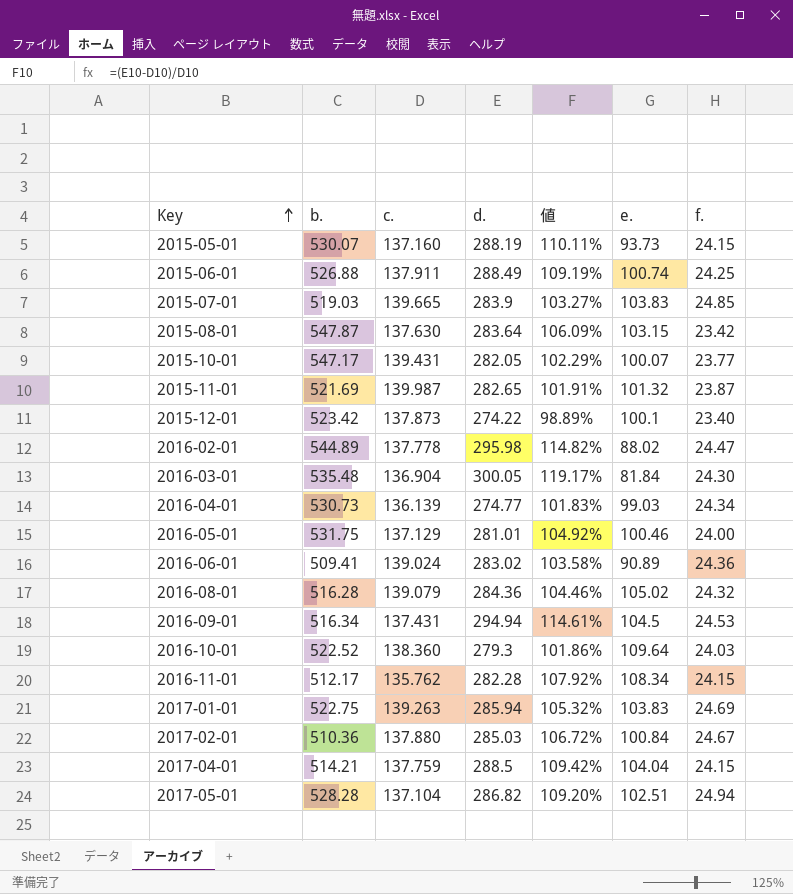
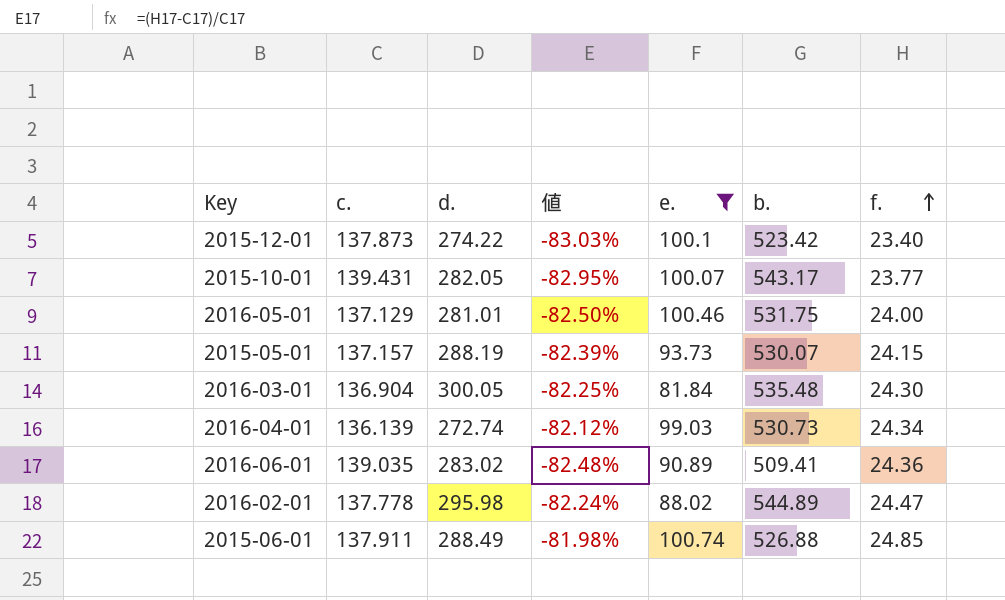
filter: none -> e. <= 100.74
row order: Key ascending -> f. ascending
column 値 | formula: ([d.] - [c.]) / [c.] -> ([f.] - [c.]) / [c.]
column b. | position: 2 -> 6
2015-10-01 | b.: 547.17 -> 543.17
2015-05-01 | c.: 137.160 -> 137.157
2016-04-01 | d.: 274.77 -> 272.74
2016-06-01 | c.: 139.024 -> 139.035
2015-06-01 | f.: 24.25 -> 24.85

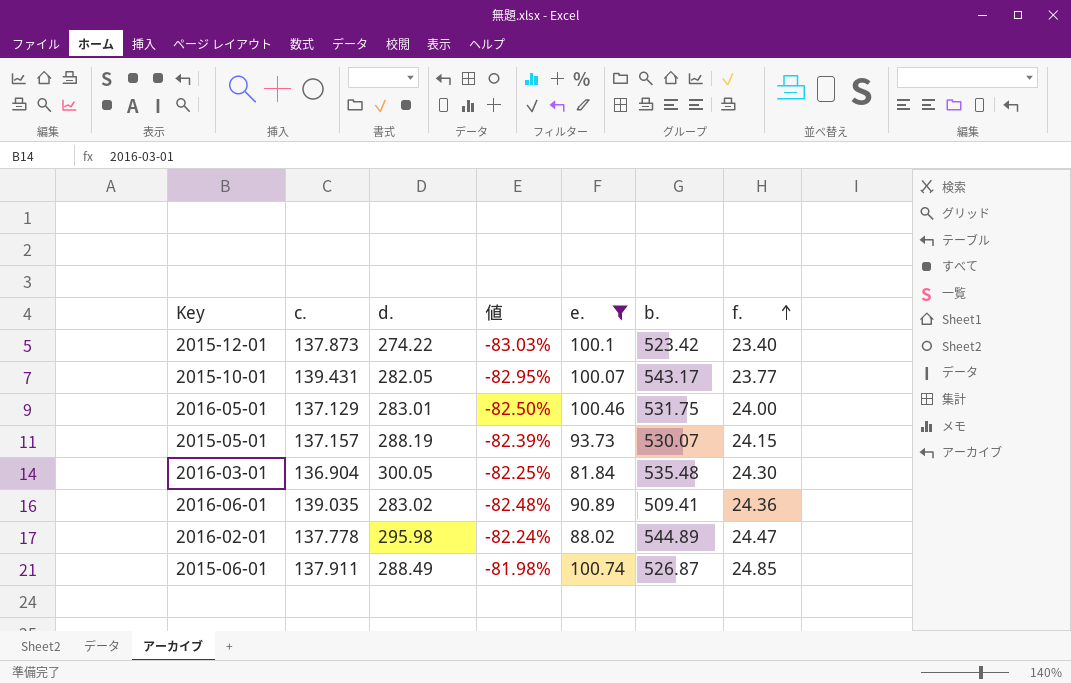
row 2016-04-01: 136.139 | 272.74 | -82.12% | 99.03 | 530.73 | 24.34 -> none
2016-05-01 | d.: 281.01 -> 283.01
2015-06-01 | b.: 526.88 -> 526.87

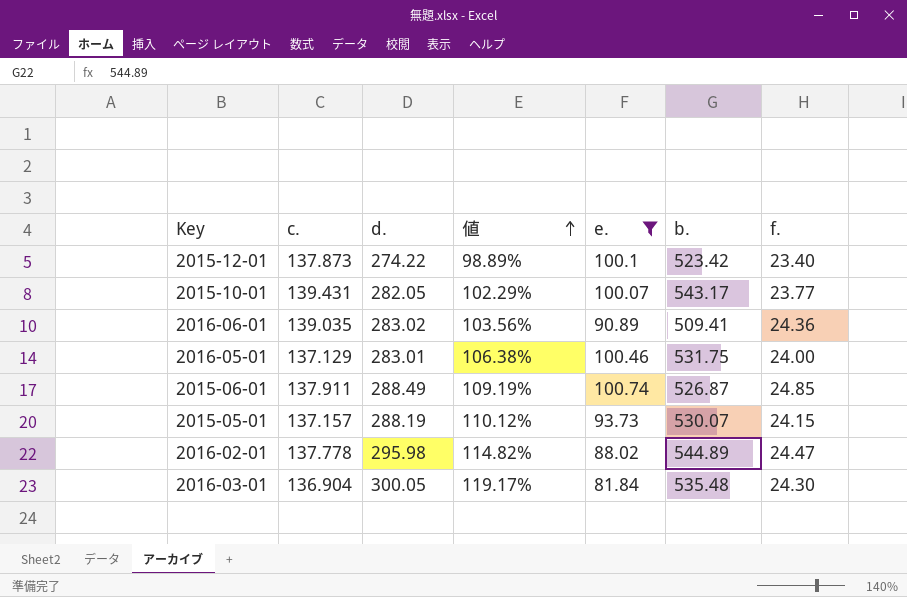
row order: f. ascending -> 値 ascending
column 値 | formula: ([f.] - [c.]) / [c.] -> ([d.] - [c.]) / [c.]

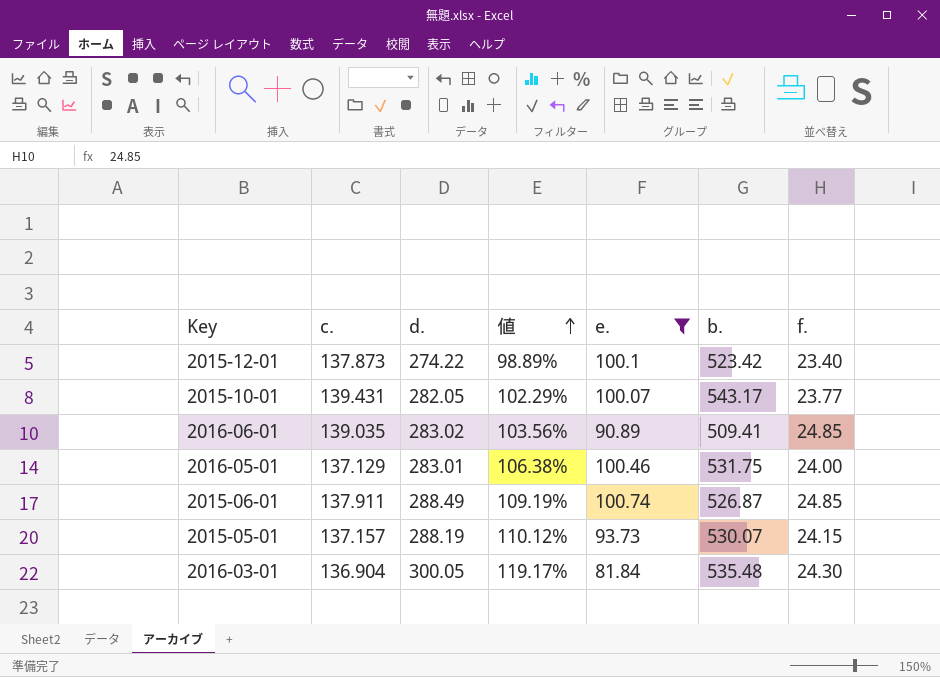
row 2016-02-01: 137.778 | 295.98 | 114.82% | 88.02 | 544.89 | 24.47 -> none
2016-06-01 | f.: 24.36 -> 24.85

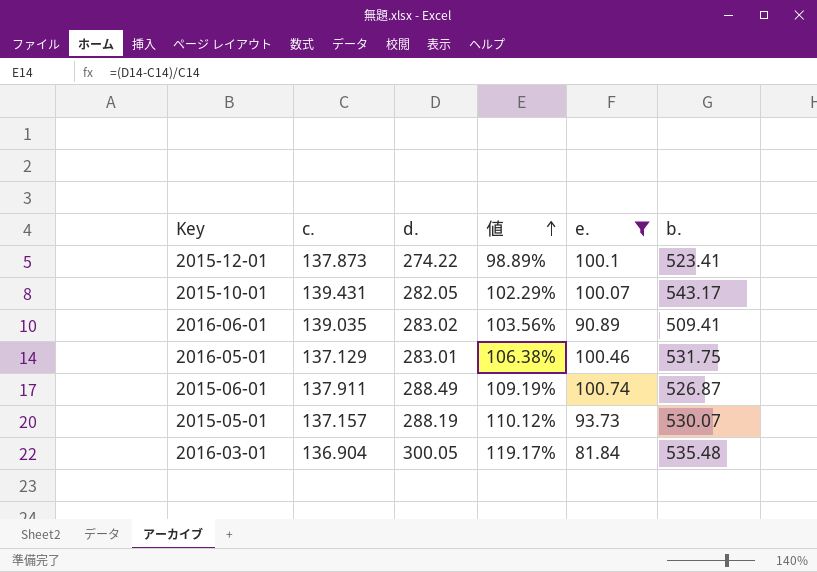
column f. | position: 7 -> none
2015-12-01 | b.: 523.42 -> 523.41

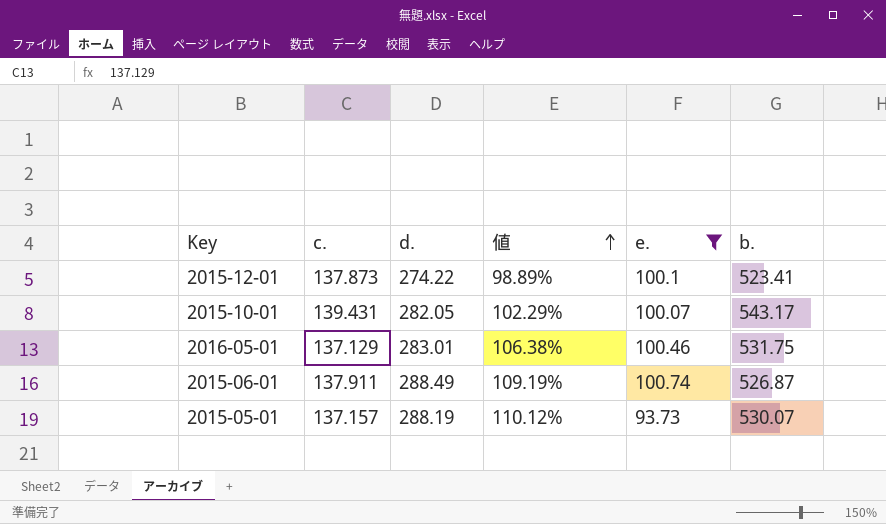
row 2016-06-01: 139.035 | 283.02 | 103.56% | 90.89 | 509.41 -> none
row 2016-03-01: 136.904 | 300.05 | 119.17% | 81.84 | 535.48 -> none

